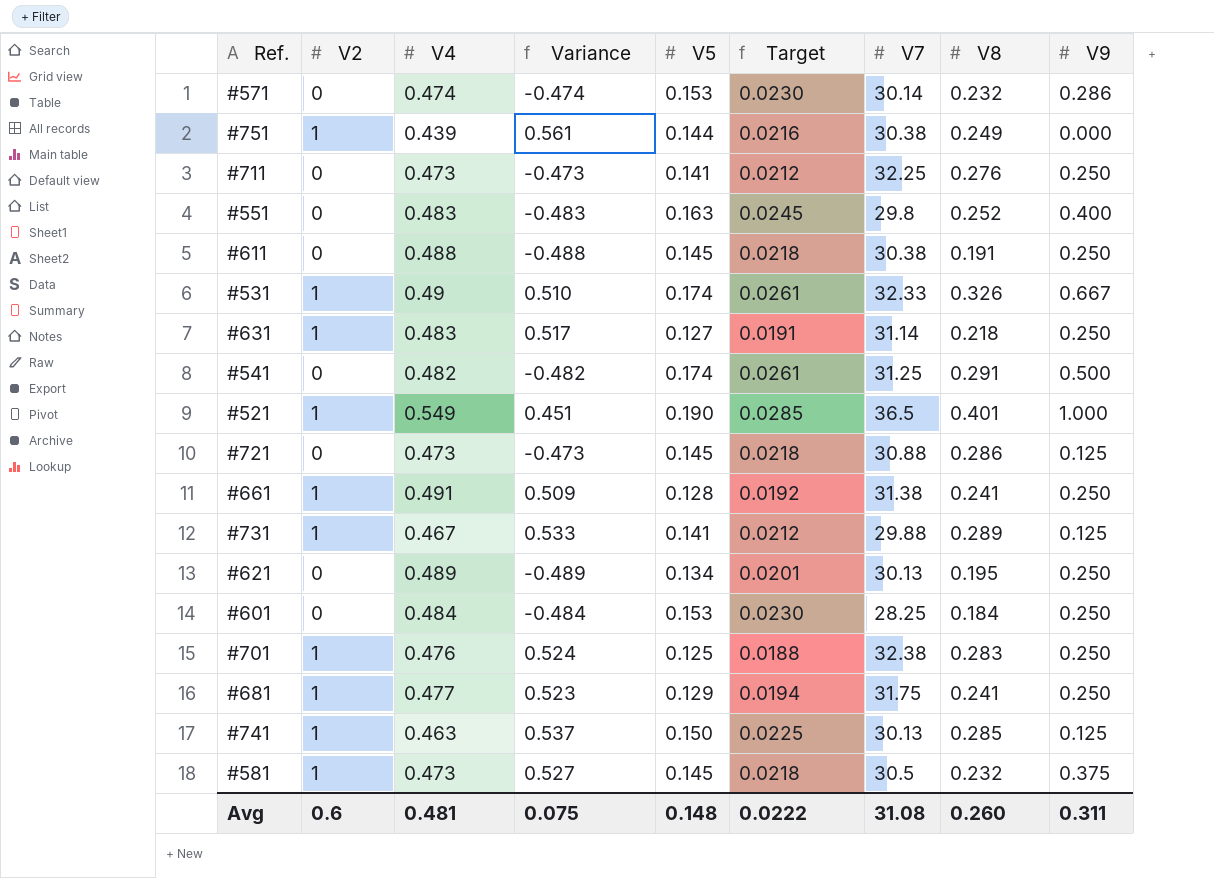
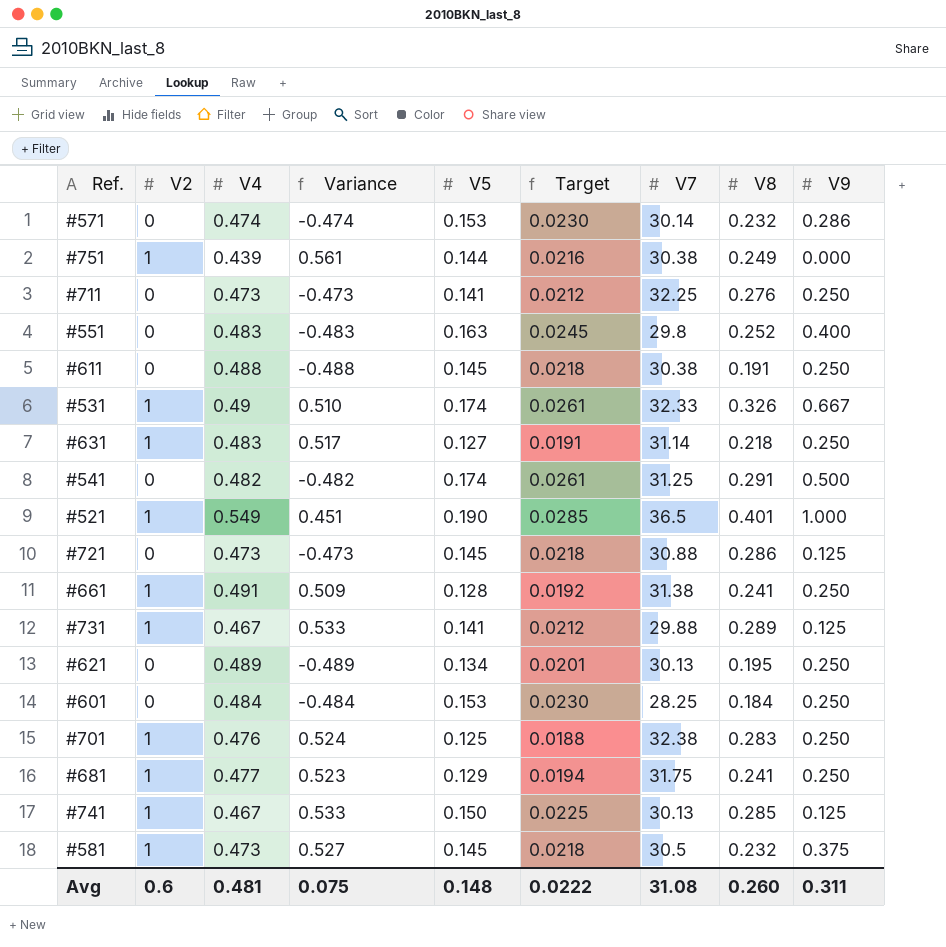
#741 | V4: 0.463 -> 0.467
#741 | Variance: 0.537 -> 0.533

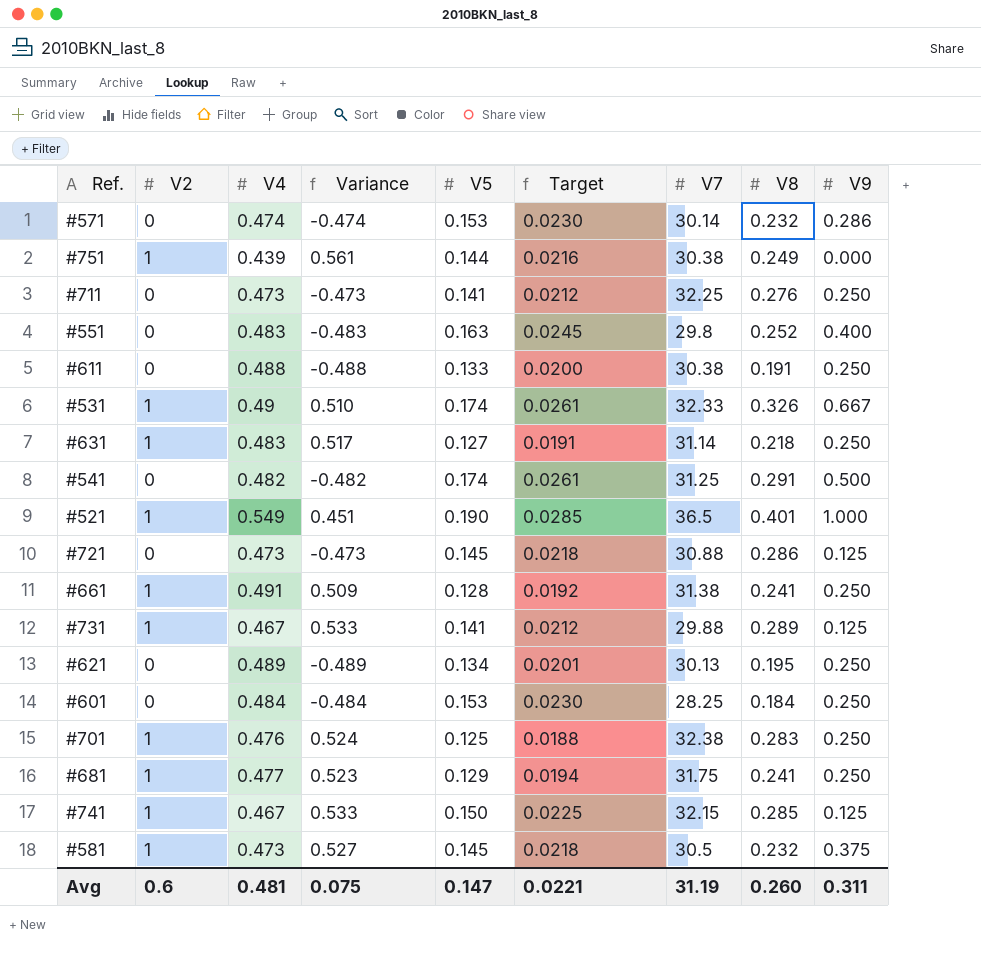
#611 | V5: 0.145 -> 0.133
#611 | Target: 0.0218 -> 0.0200
#741 | V7: 30.13 -> 32.15
Avg | V5: 0.148 -> 0.147
Avg | Target: 0.0222 -> 0.0221
Avg | V7: 31.08 -> 31.19

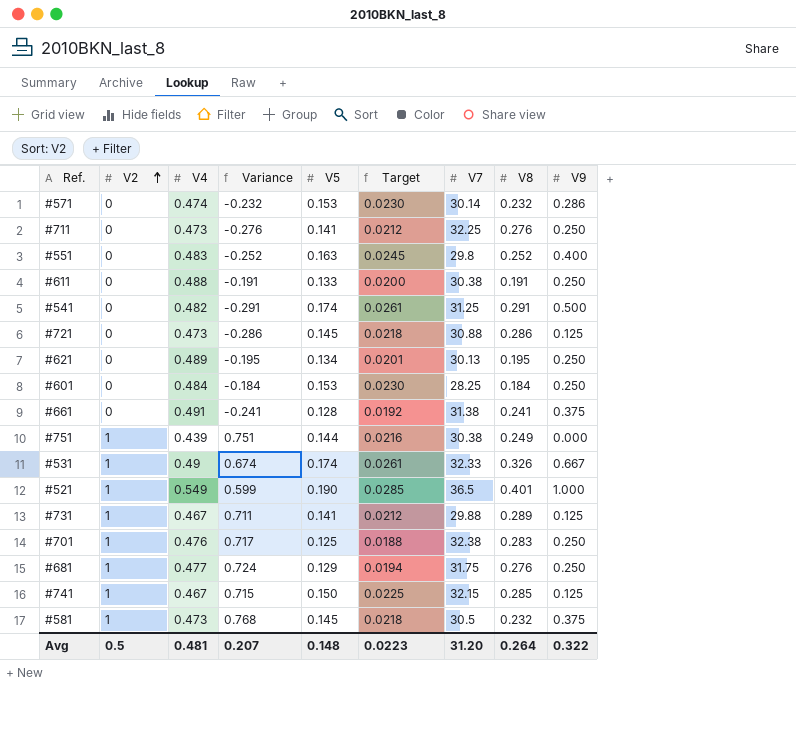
row order: none -> V2 ascending
column Variance | formula: [V2] - [V4] -> [V2] - [V8]
row #631: 1 | 0.483 | 0.517 | 0.127 | 0.0191 | 31.14 | 0.218 | 0.250 -> none
#661 | V2: 1 -> 0
#661 | V9: 0.250 -> 0.375
#681 | V8: 0.241 -> 0.276
Avg | V2: 0.6 -> 0.5
Avg | Variance: 0.075 -> 0.207
Avg | V5: 0.147 -> 0.148
Avg | Target: 0.0221 -> 0.0223
Avg | V7: 31.19 -> 31.20
Avg | V8: 0.260 -> 0.264
Avg | V9: 0.311 -> 0.322

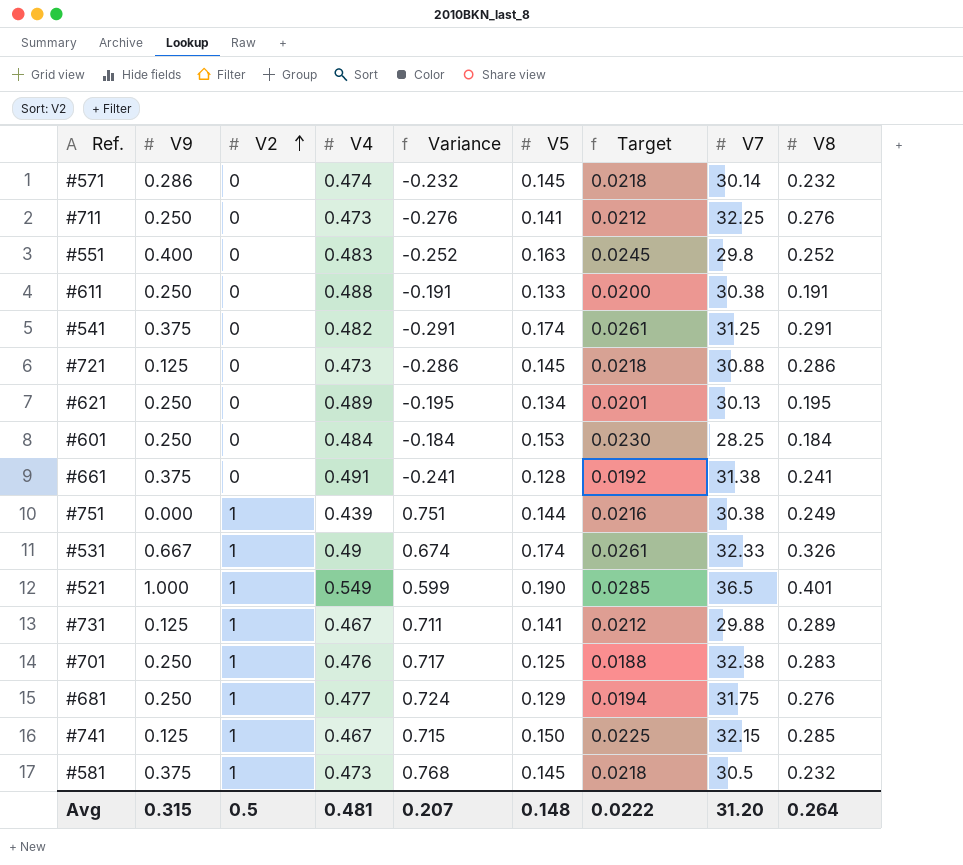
column V9 | position: 9 -> 2
#571 | V5: 0.153 -> 0.145
#571 | Target: 0.0230 -> 0.0218
#541 | V9: 0.500 -> 0.375
Avg | V9: 0.322 -> 0.315
Avg | Target: 0.0223 -> 0.0222

